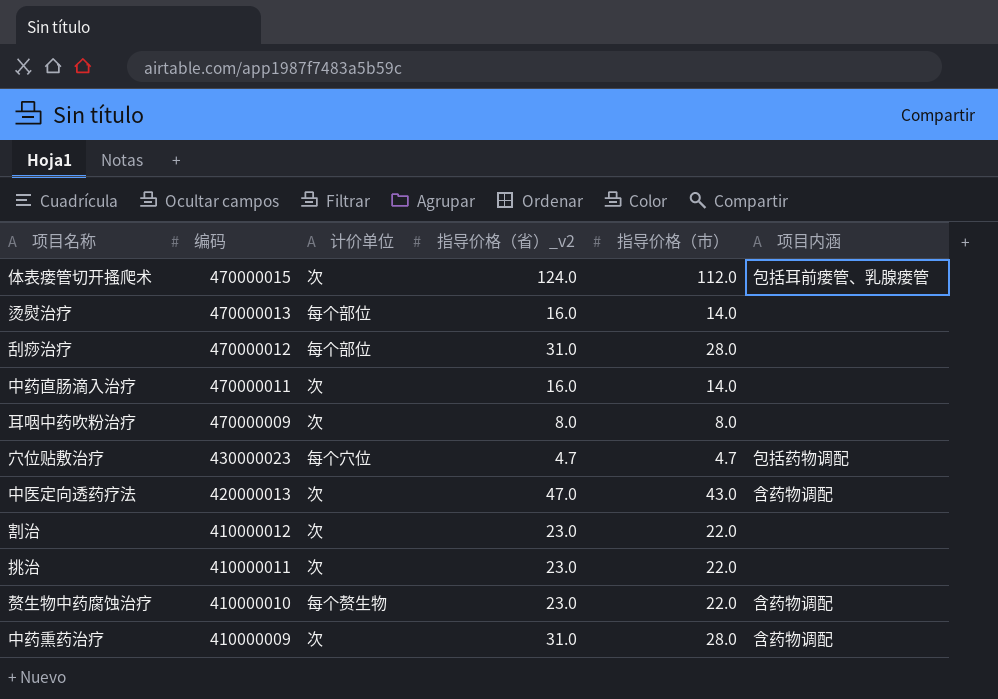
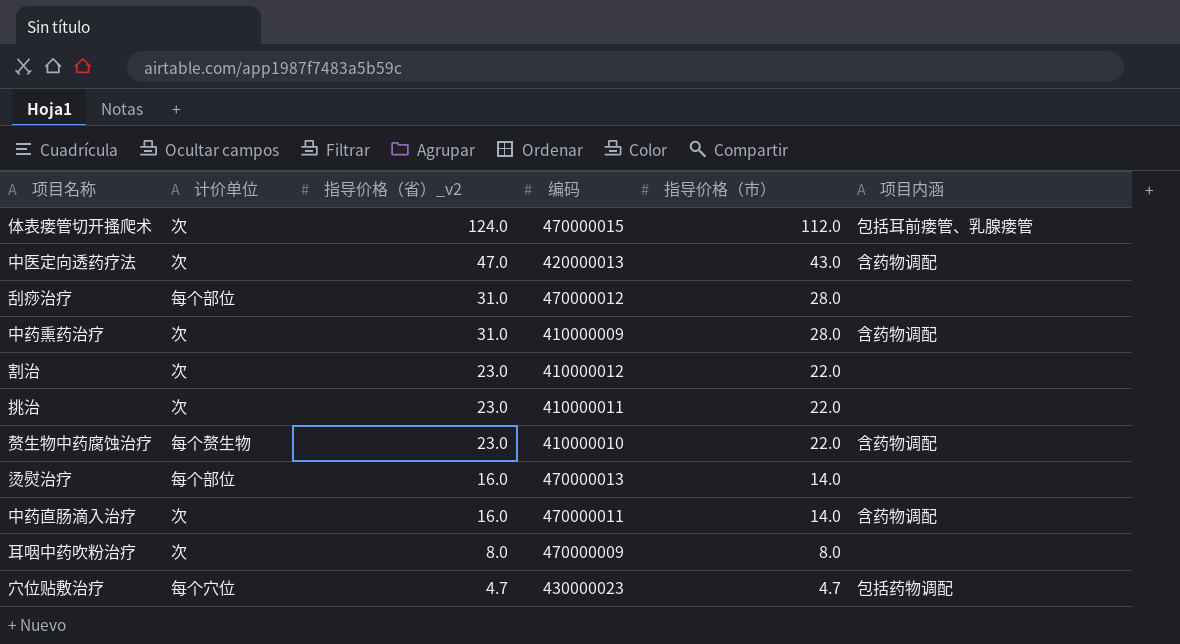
row order: 编码 descending -> 指导价格（省）_v2 descending
column 编码 | position: 2 -> 4
中药直肠滴入治疗 | 项目内涵: none -> 含药物调配

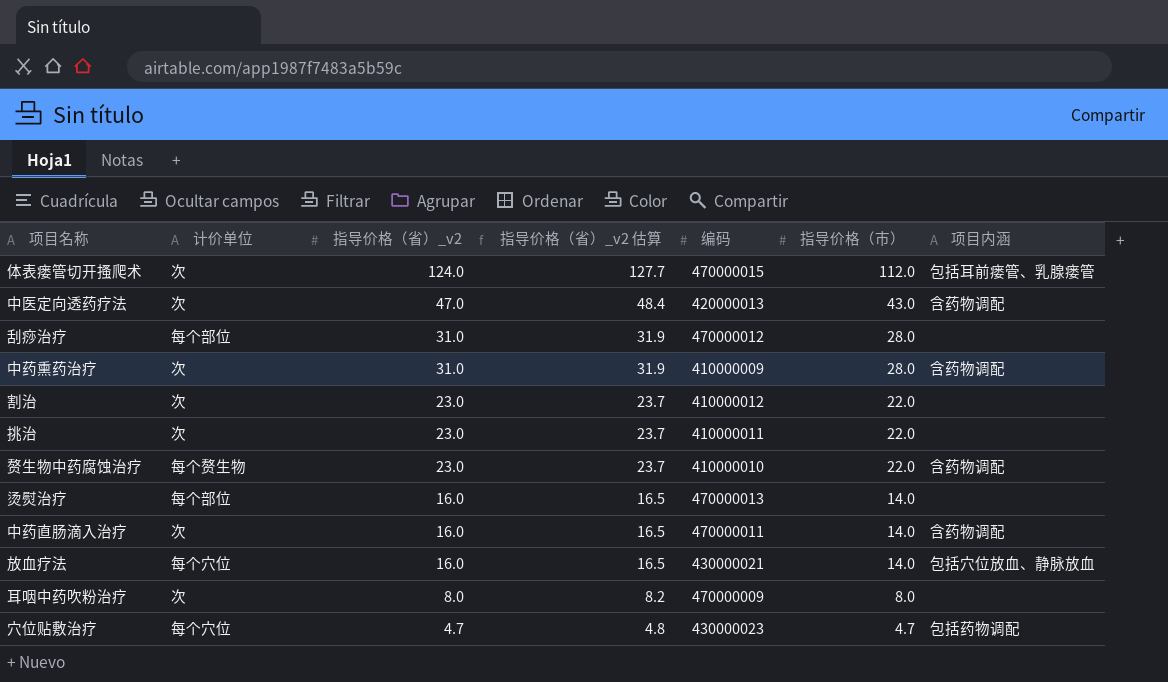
column 指导价格（省）_v2 估算 | formula: none -> [指导价格（省）_v2] * 1.03
row 放血疗法: none -> 每个穴位 | 16.0 | 16.5 | 430000021 | 14.0 | 包括穴位放血、静脉放血

